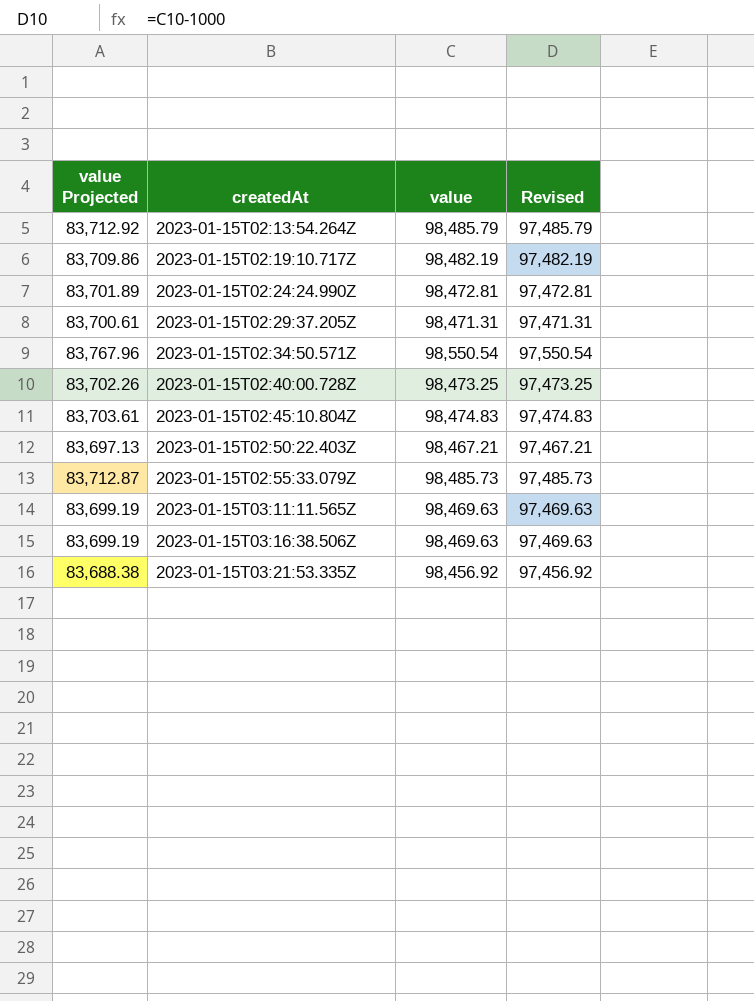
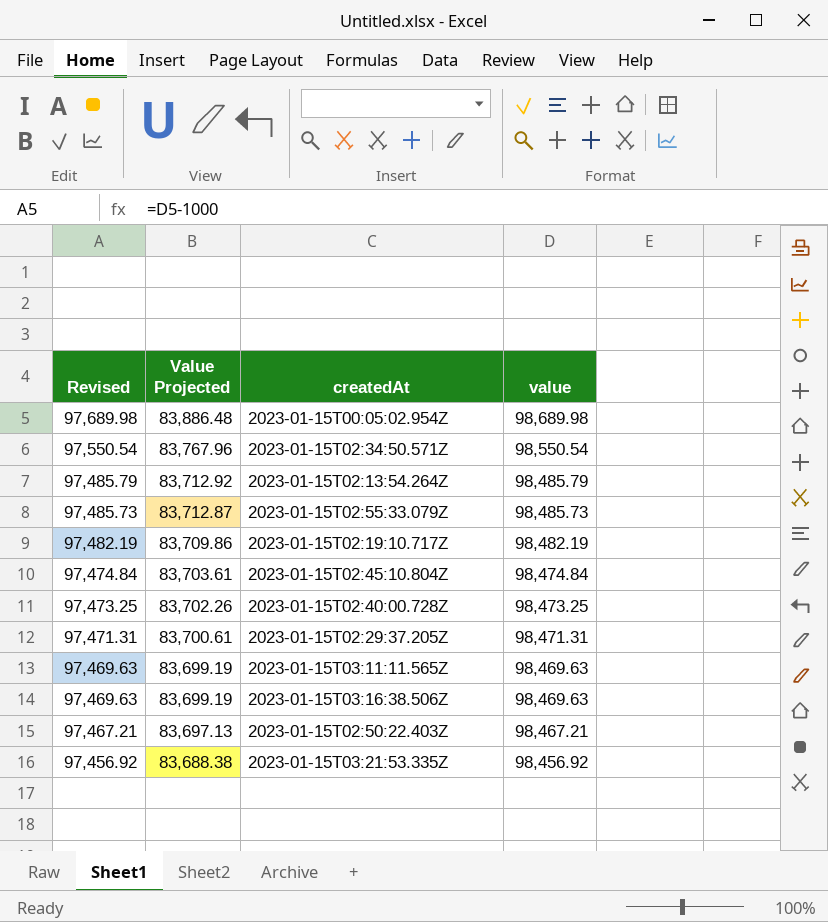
row order: createdAt ascending -> Revised descending
column Revised | position: 4 -> 1
column name: value Projected -> Value Projected
row 2023-01-15T02:24:24.990Z: 83,701.89 | 98,472.81 | 97,472.81 -> none
row 2023-01-15T00:05:02.954Z: none -> 97,689.98 | 83,886.48 | 98,689.98
2023-01-15T02:45:10.804Z | Revised: 97,474.83 -> 97,474.84
2023-01-15T02:45:10.804Z | value: 98,474.83 -> 98,474.84

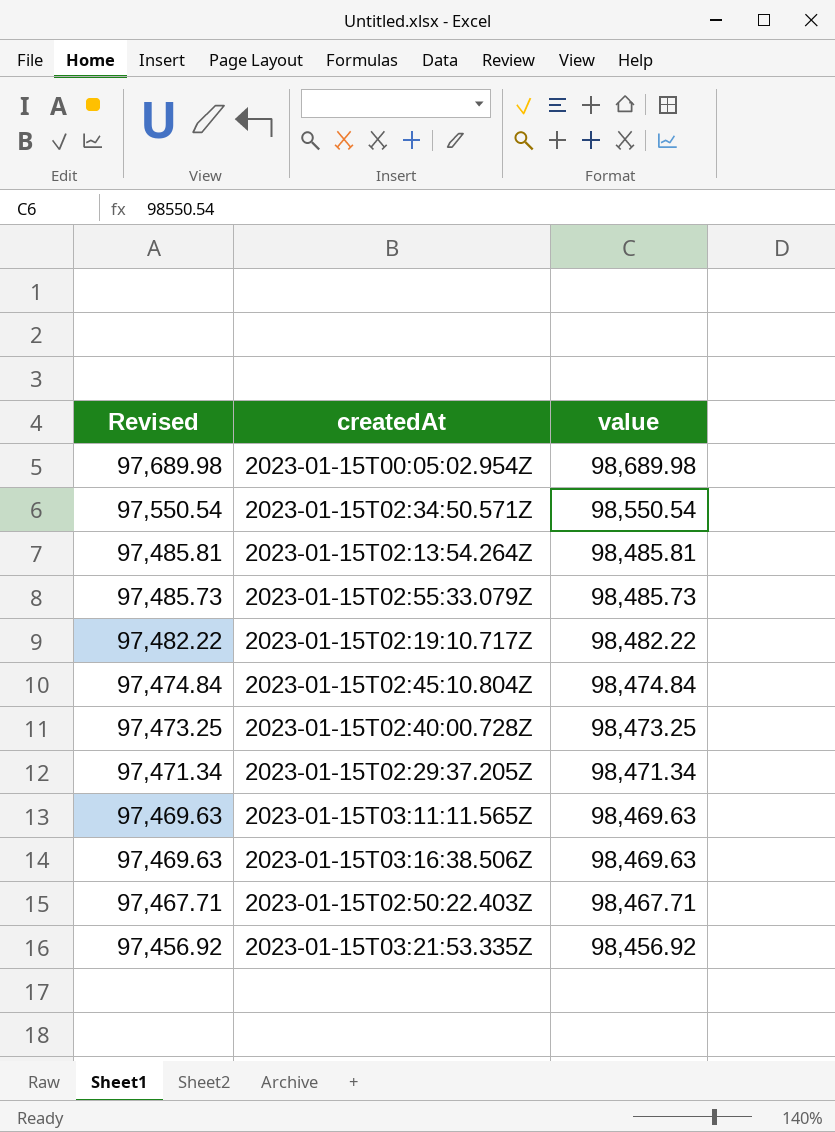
column Value Projected | formula: [value] * 0.85 -> none
2023-01-15T02:13:54.264Z | Revised: 97,485.79 -> 97,485.81
2023-01-15T02:13:54.264Z | value: 98,485.79 -> 98,485.81
2023-01-15T02:19:10.717Z | Revised: 97,482.19 -> 97,482.22
2023-01-15T02:19:10.717Z | value: 98,482.19 -> 98,482.22
2023-01-15T02:29:37.205Z | Revised: 97,471.31 -> 97,471.34
2023-01-15T02:29:37.205Z | value: 98,471.31 -> 98,471.34
2023-01-15T02:50:22.403Z | Revised: 97,467.21 -> 97,467.71
2023-01-15T02:50:22.403Z | value: 98,467.21 -> 98,467.71

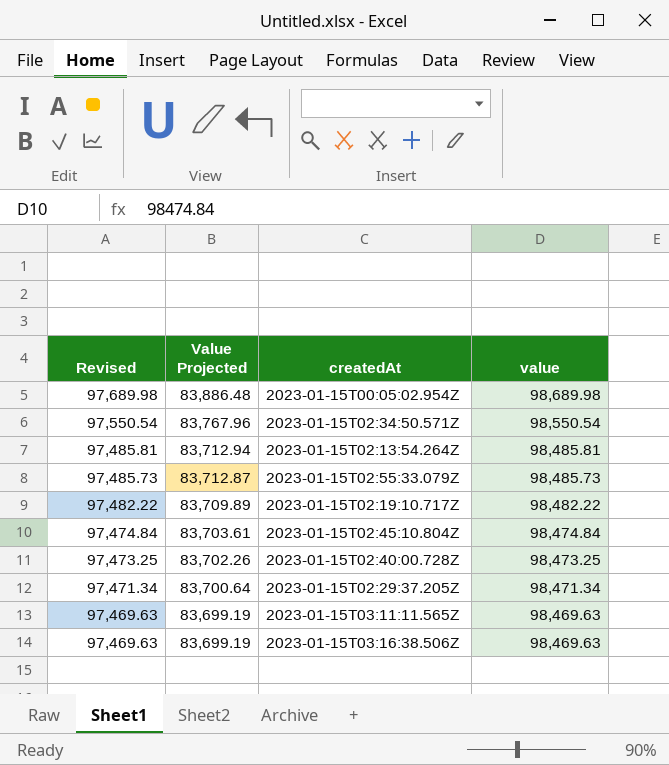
column Value Projected | formula: none -> [value] * 0.85
row 2023-01-15T02:50:22.403Z: 97,467.71 | 98,467.71 -> none
row 2023-01-15T03:21:53.335Z: 97,456.92 | 98,456.92 -> none

